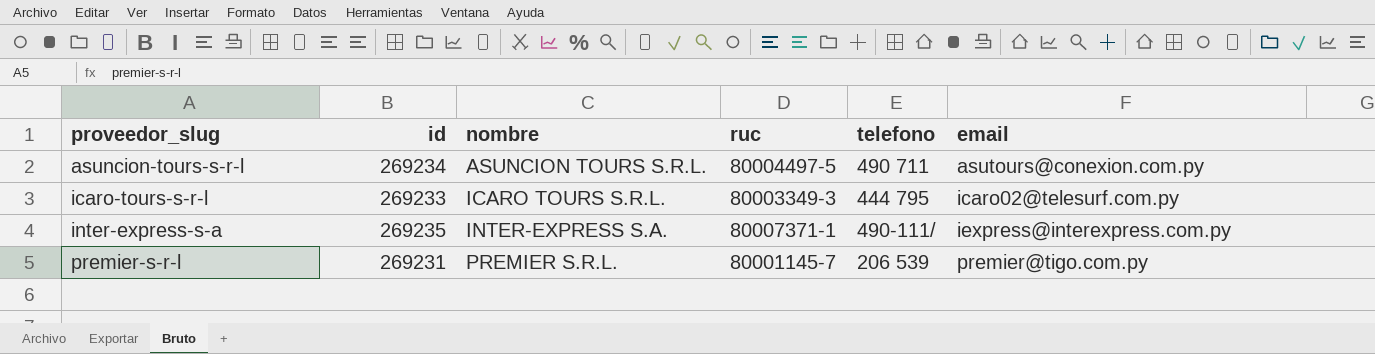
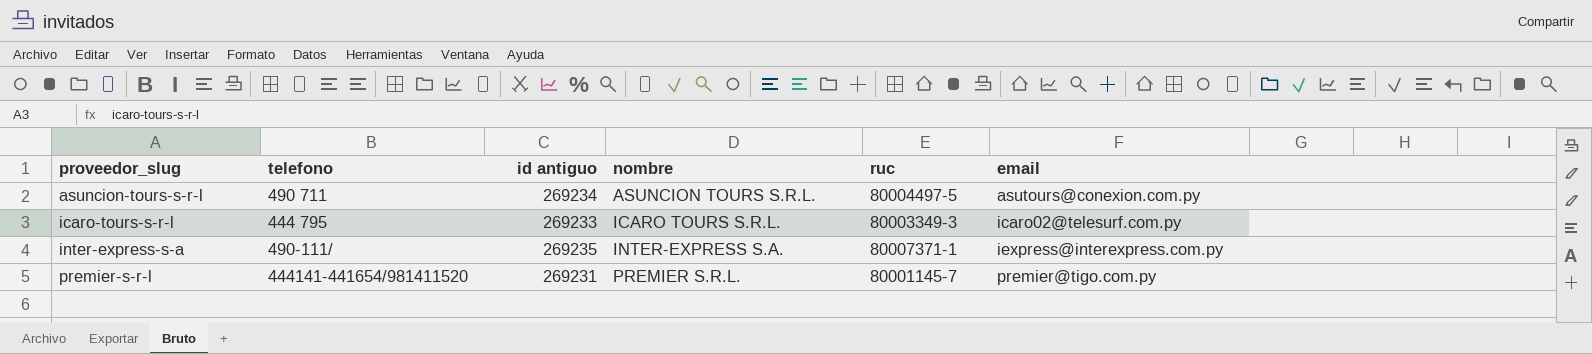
column telefono | position: 5 -> 2
column name: id -> id antiguo
premier-s-r-l | telefono: 206 539 -> 444141-441654/981411520

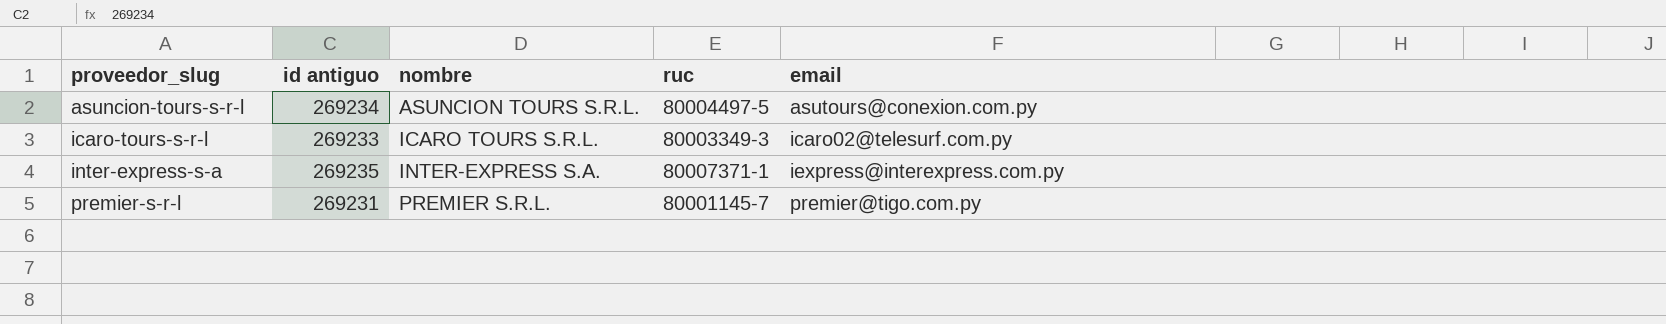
column telefono | position: 2 -> none

